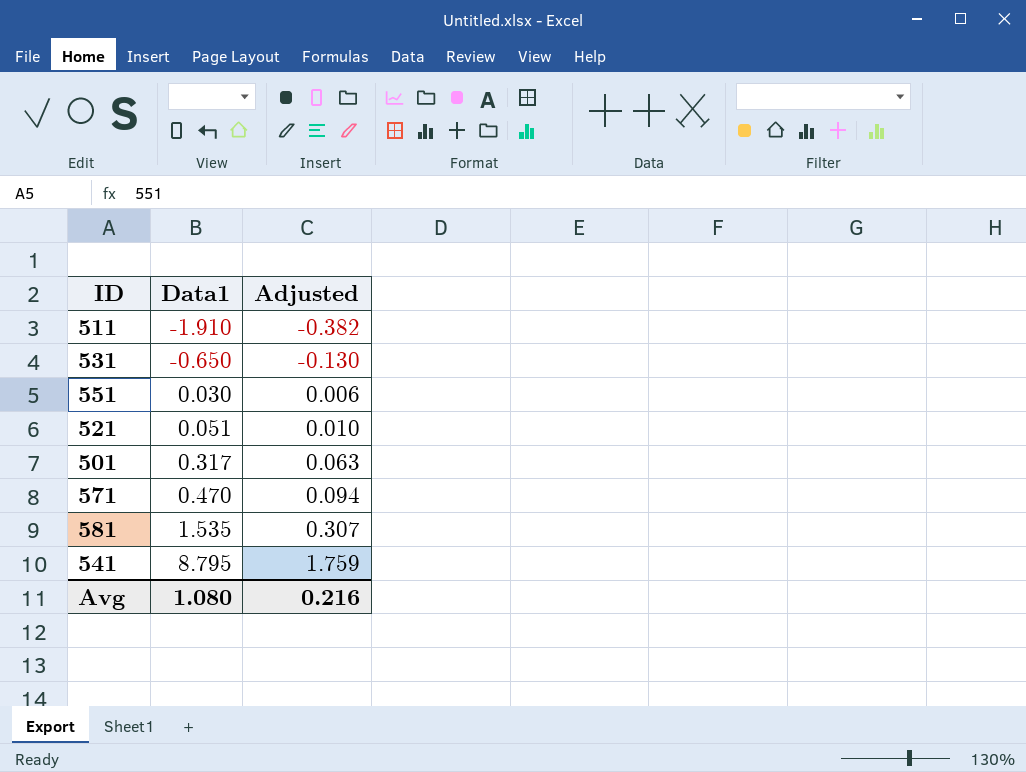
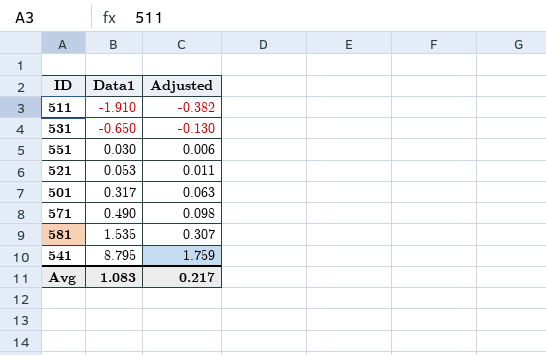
521 | Data1: 0.051 -> 0.053
521 | Adjusted: 0.010 -> 0.011
571 | Data1: 0.470 -> 0.490
571 | Adjusted: 0.094 -> 0.098
Avg | Data1: 1.080 -> 1.083
Avg | Adjusted: 0.216 -> 0.217

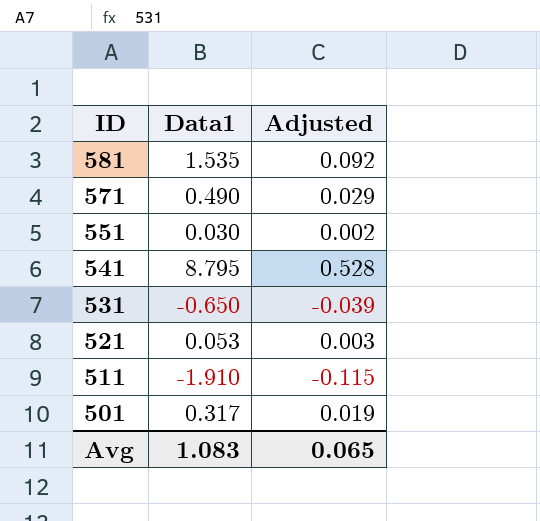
row order: Data1 ascending -> ID descending
column Adjusted | formula: [Data1] * 0.2 -> [Data1] * 0.06
Avg | Adjusted: 0.217 -> 0.065

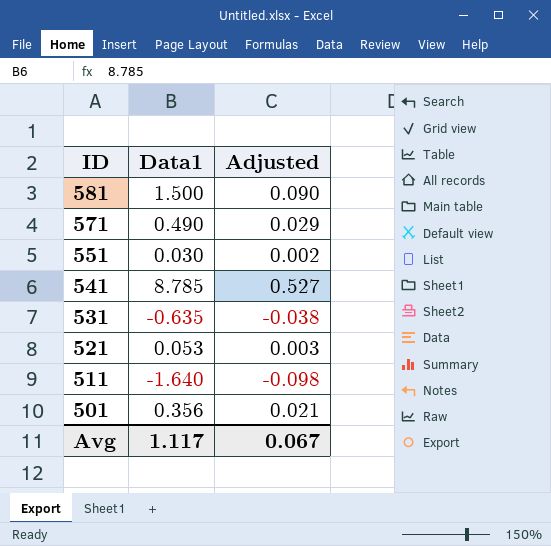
581 | Data1: 1.535 -> 1.500
581 | Adjusted: 0.092 -> 0.090
541 | Data1: 8.795 -> 8.785
541 | Adjusted: 0.528 -> 0.527
531 | Data1: -0.650 -> -0.635
531 | Adjusted: -0.039 -> -0.038
511 | Data1: -1.910 -> -1.640
511 | Adjusted: -0.115 -> -0.098
501 | Data1: 0.317 -> 0.356
501 | Adjusted: 0.019 -> 0.021
Avg | Data1: 1.083 -> 1.117
Avg | Adjusted: 0.065 -> 0.067

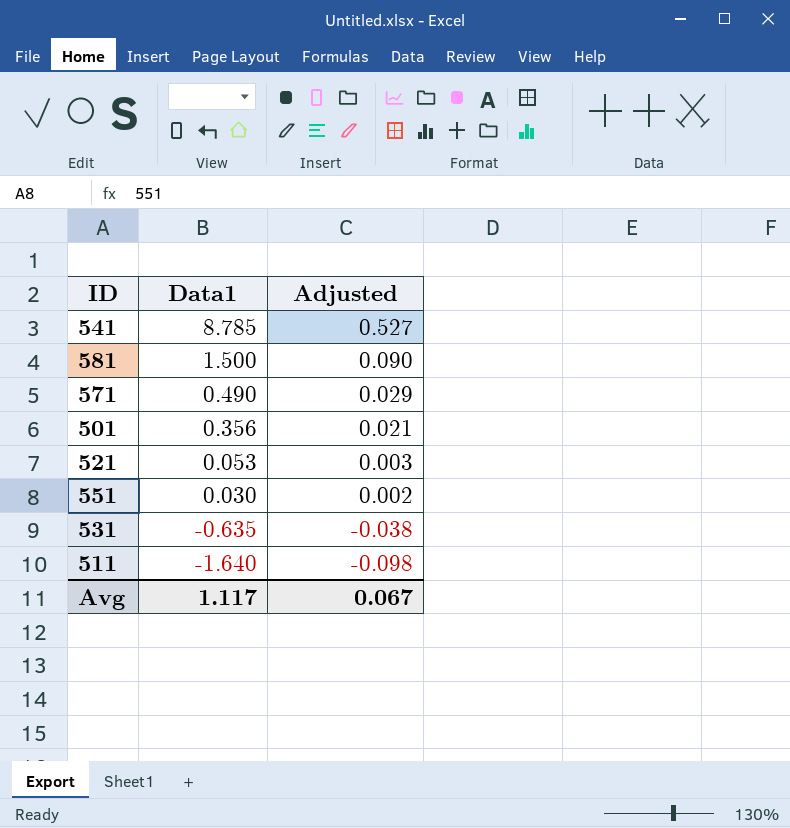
row order: ID descending -> Data1 descending

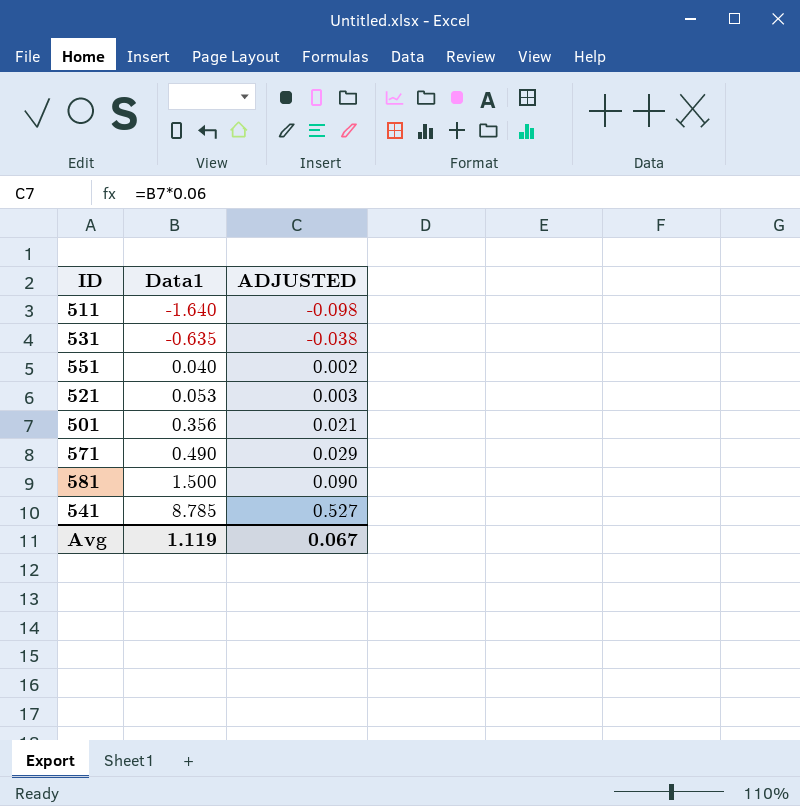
row order: Data1 descending -> Data1 ascending
column name: Adjusted -> ADJUSTED
551 | Data1: 0.030 -> 0.040
Avg | Data1: 1.117 -> 1.119

